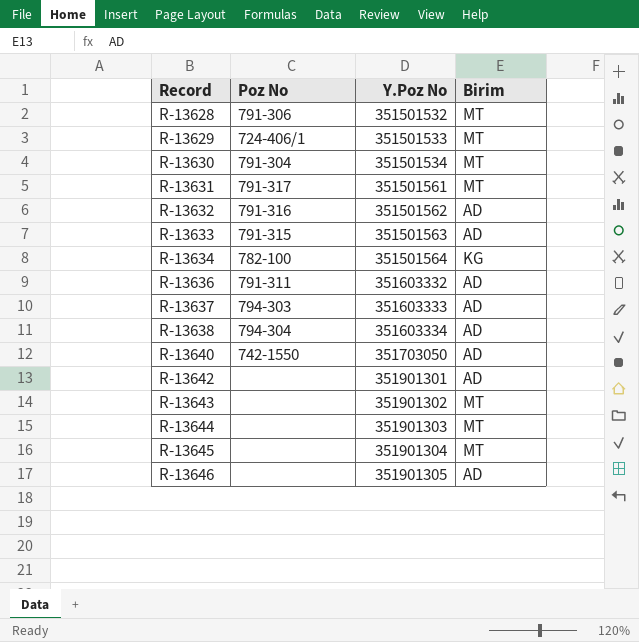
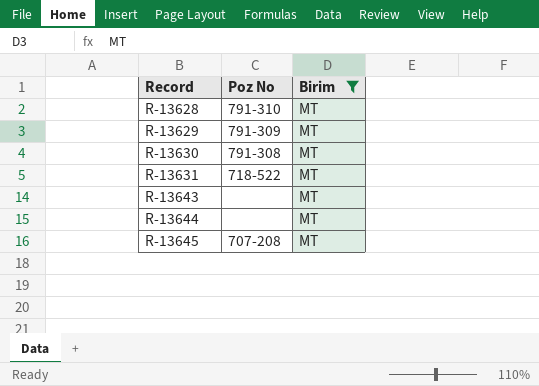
filter: none -> Birim = MT
column Y.Poz No | position: 3 -> none
R-13628 | Poz No: 791-306 -> 791-310
R-13629 | Poz No: 724-406/1 -> 791-309
R-13630 | Poz No: 791-304 -> 791-308
R-13631 | Poz No: 791-317 -> 718-522
R-13645 | Poz No: none -> 707-208

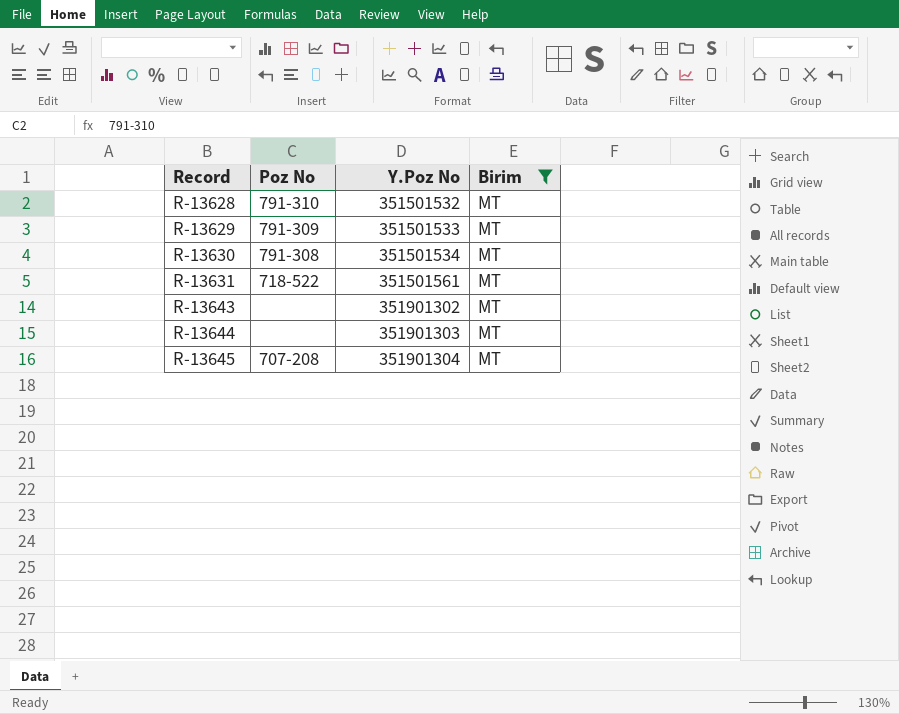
column Y.Poz No | position: none -> 3

